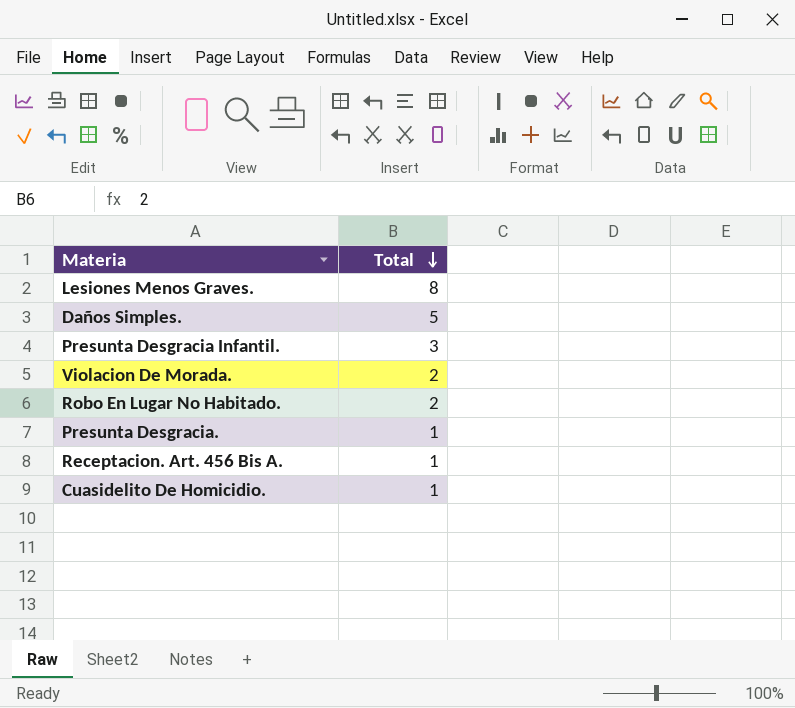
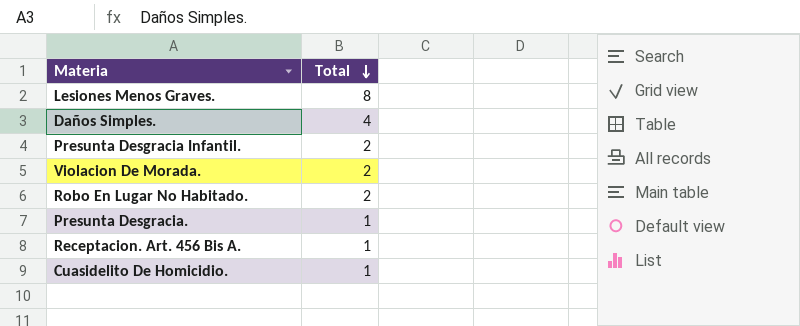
Daños Simples. | Total: 5 -> 4
Presunta Desgracia Infantil. | Total: 3 -> 2

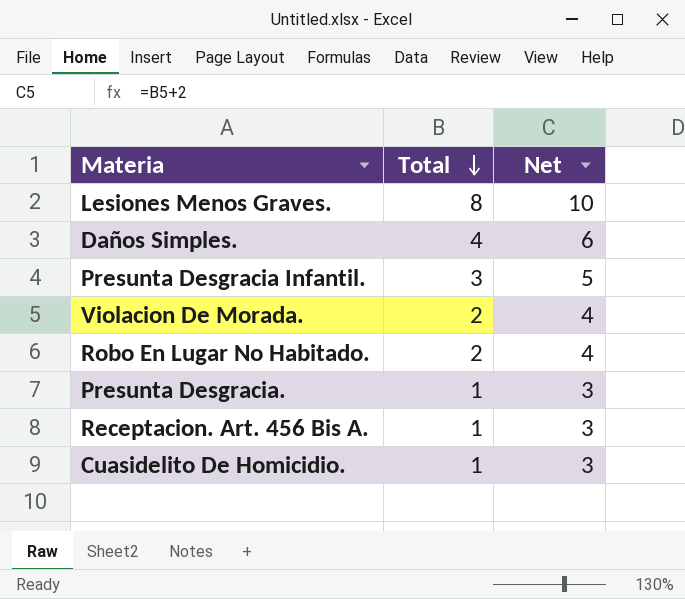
column Net | formula: none -> [Total] + 2
Presunta Desgracia Infantil. | Total: 2 -> 3

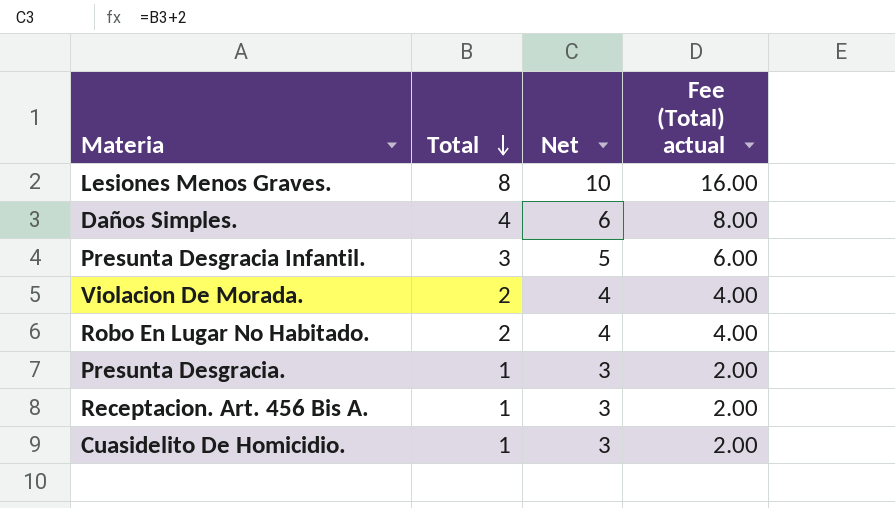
column Fee (Total) actual | formula: none -> [Total] * 2

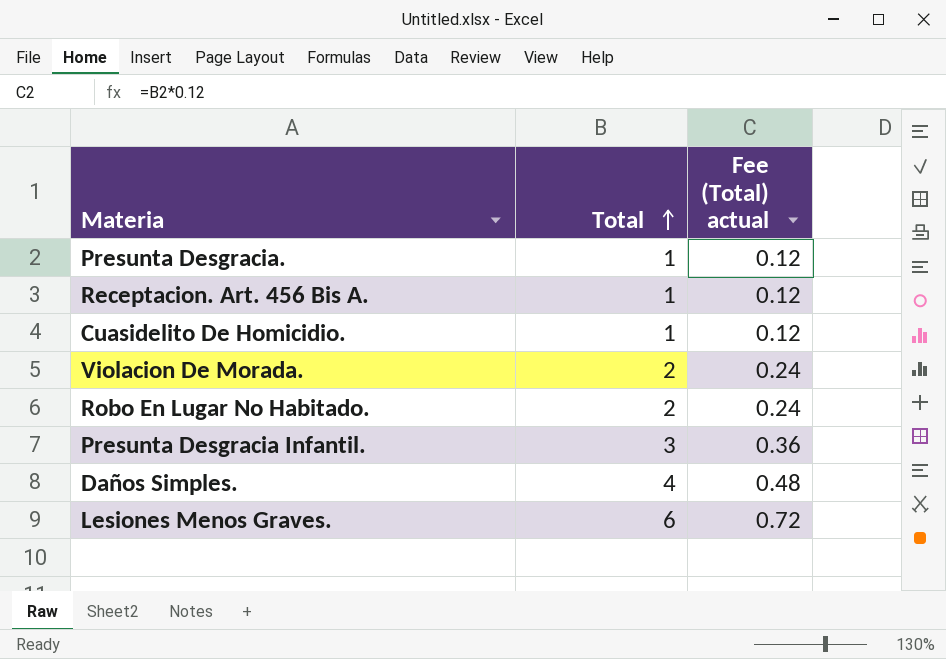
row order: Total descending -> Total ascending
column Net | formula: [Total] + 2 -> none
column Fee (Total) actual | formula: [Total] * 2 -> [Total] * 0.12
Lesiones Menos Graves. | Total: 8 -> 6

